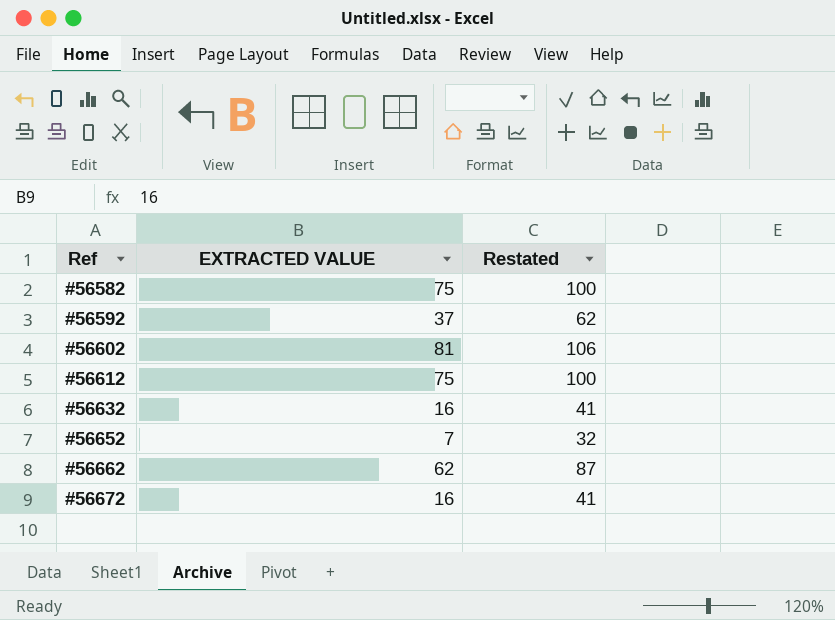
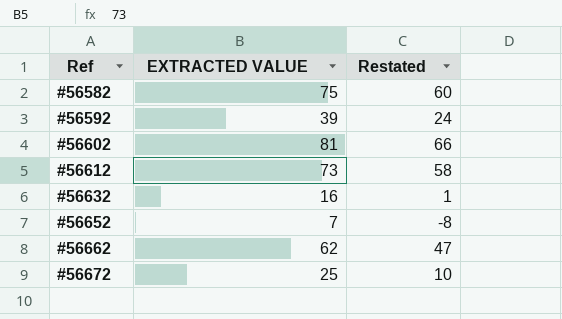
column Restated | formula: [EXTRACTED VALUE] + 25 -> [EXTRACTED VALUE] - 15
#56592 | EXTRACTED VALUE: 37 -> 39
#56612 | EXTRACTED VALUE: 75 -> 73
#56672 | EXTRACTED VALUE: 16 -> 25

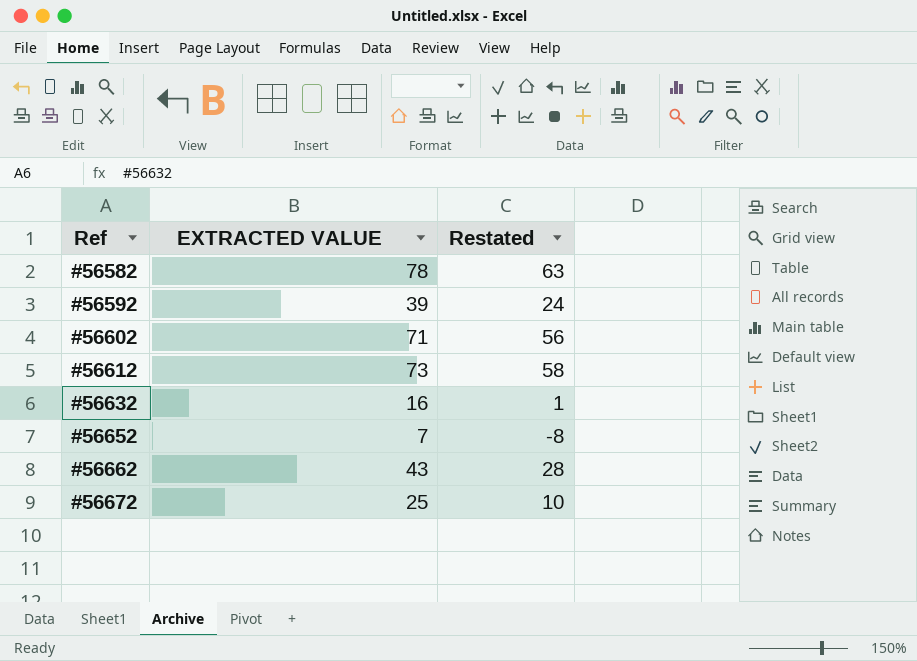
#56582 | EXTRACTED VALUE: 75 -> 78
#56582 | Restated: 60 -> 63
#56602 | EXTRACTED VALUE: 81 -> 71
#56602 | Restated: 66 -> 56
#56662 | EXTRACTED VALUE: 62 -> 43
#56662 | Restated: 47 -> 28

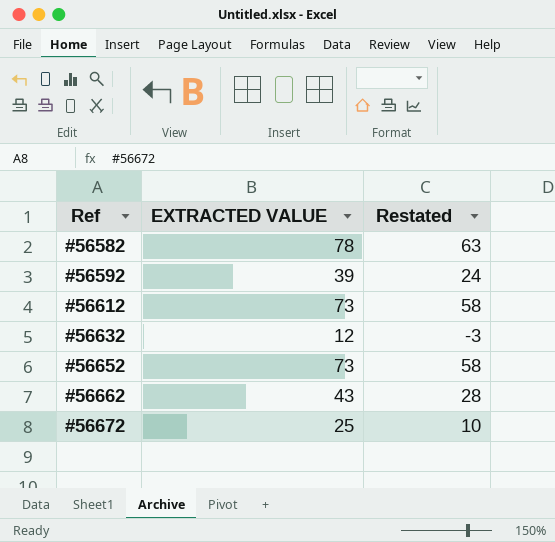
row #56602: 71 | 56 -> none
#56632 | EXTRACTED VALUE: 16 -> 12
#56632 | Restated: 1 -> -3
#56652 | EXTRACTED VALUE: 7 -> 73
#56652 | Restated: -8 -> 58

